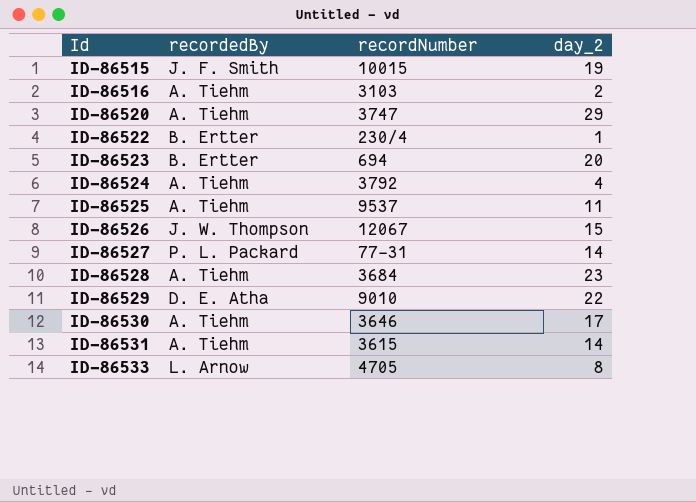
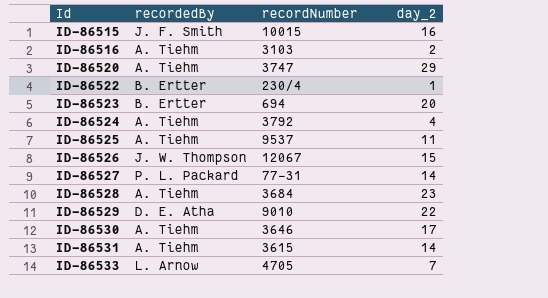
ID-86515 | day_2: 19 -> 16
ID-86533 | day_2: 8 -> 7

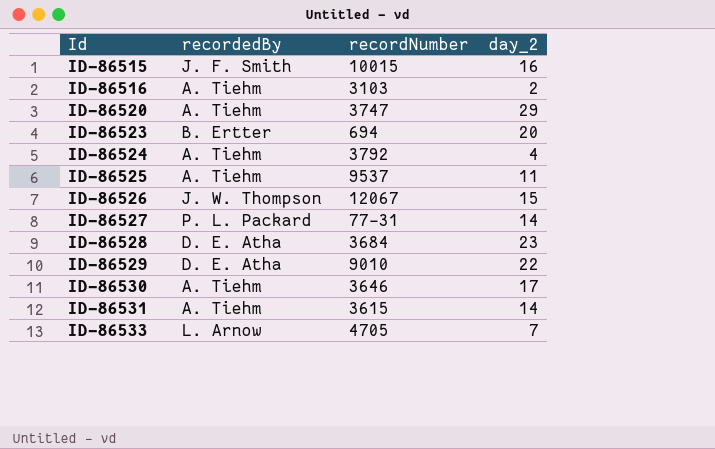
row ID-86522: B. Ertter | 230/4 | 1 -> none
ID-86528 | recordedBy: A. Tiehm -> D. E. Atha

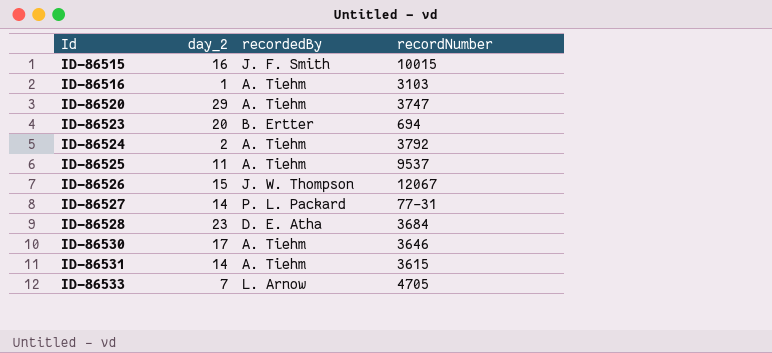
column day_2 | position: 4 -> 2
row ID-86529: D. E. Atha | 9010 | 22 -> none
ID-86516 | day_2: 2 -> 1
ID-86524 | day_2: 4 -> 2

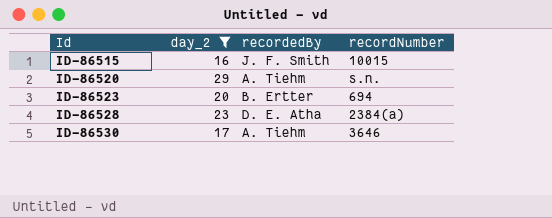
filter: none -> day_2 >= 16
ID-86520 | recordNumber: 3747 -> s.n.
ID-86528 | recordNumber: 3684 -> 2384(a)

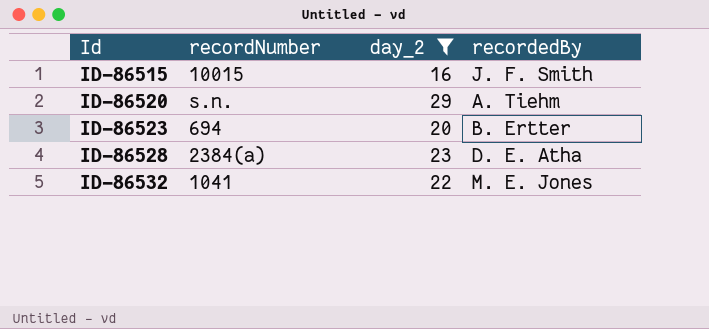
column recordNumber | position: 4 -> 2
row ID-86530: 17 | A. Tiehm | 3646 -> none
row ID-86532: none -> 1041 | 22 | M. E. Jones

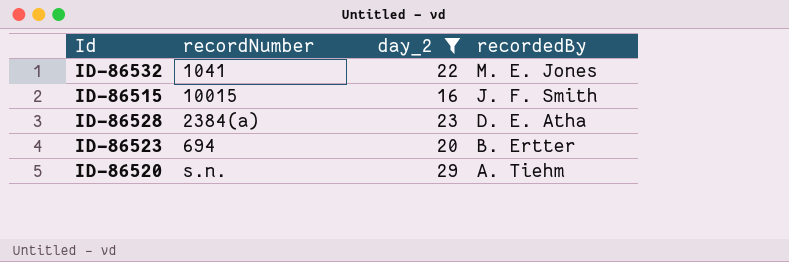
row order: Id ascending -> recordedBy descending

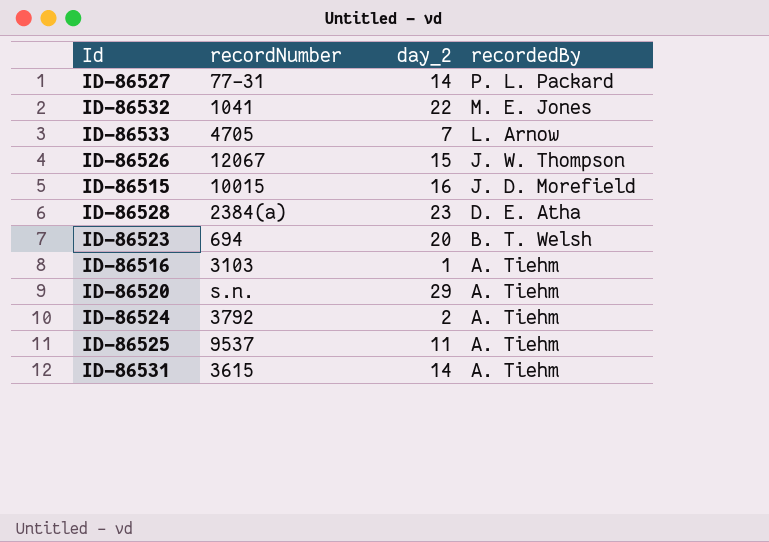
filter: day_2 >= 16 -> none
ID-86515 | recordedBy: J. F. Smith -> J. D. Morefield
ID-86523 | recordedBy: B. Ertter -> B. T. Welsh

